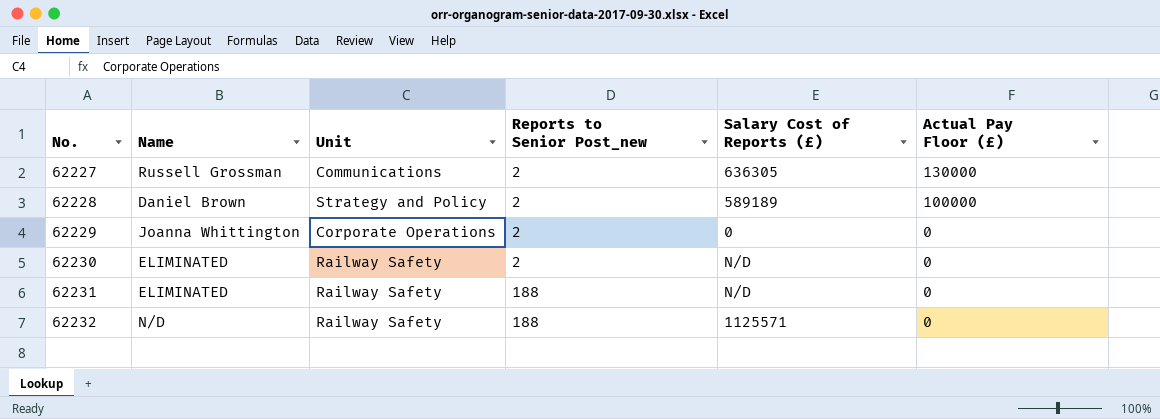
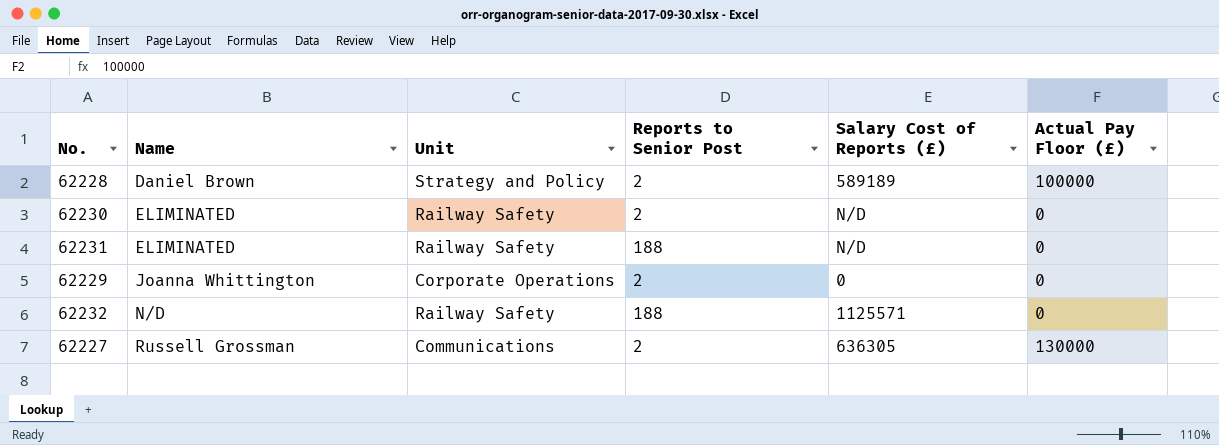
row order: No. ascending -> Name ascending
column name: Reports to Senior Post_new -> Reports to Senior Post

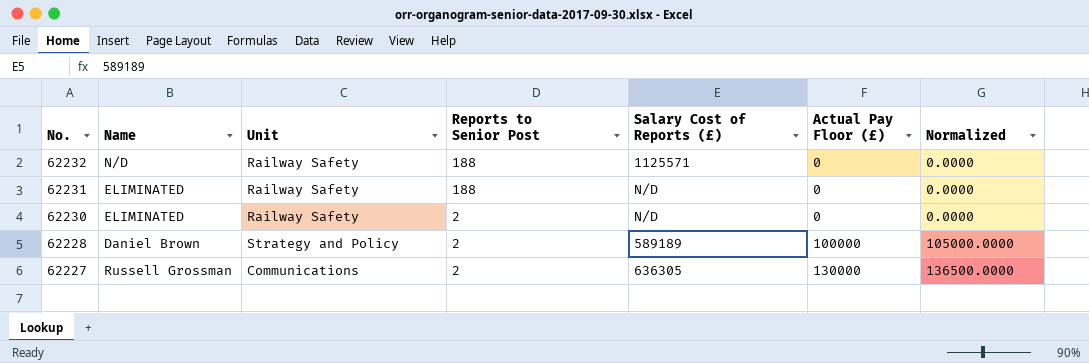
row order: Name ascending -> No. descending
column Normalized | formula: none -> [Actual Pay Floor (£)] * 1.05
row 62229: Joanna Whittington | Corporate Operations | 2 | 0 | 0 -> none

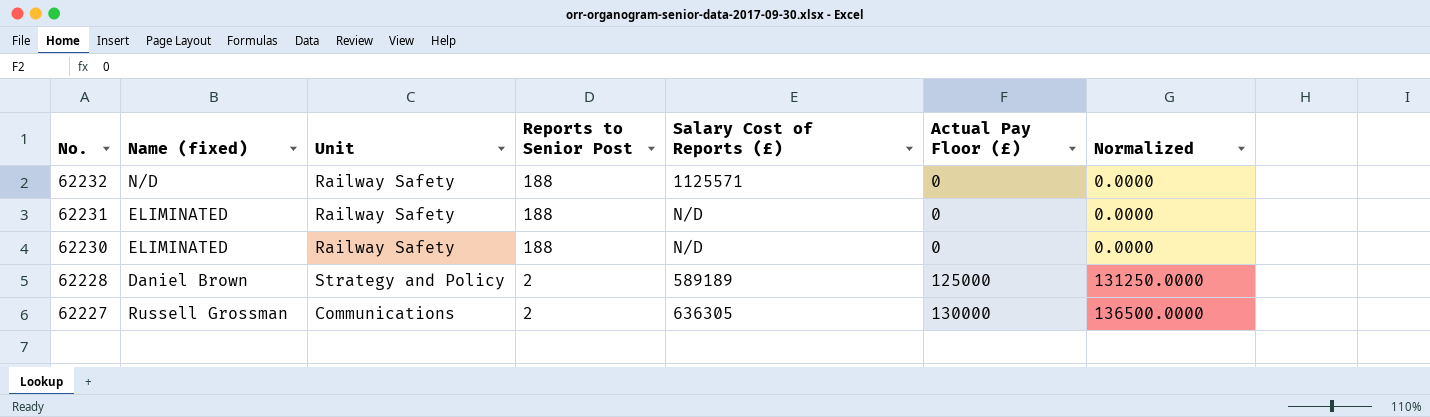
column name: Name -> Name (fixed)
62230 | Reports to Senior Post: 2 -> 188
62228 | Actual Pay Floor (£): 100000 -> 125000
62228 | Normalized: 105000.0000 -> 131250.0000

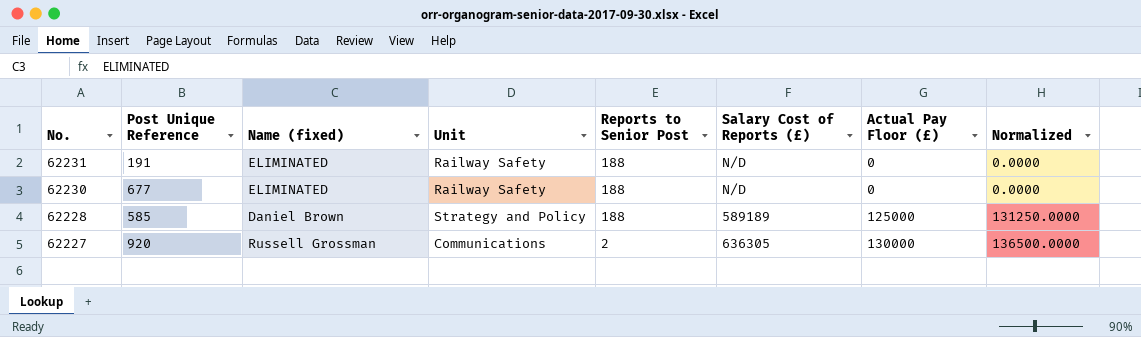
column Post Unique Reference | position: none -> 2
row 62232: N/D | Railway Safety | 188 | 1125571 | 0 | 0.0000 -> none
62228 | Reports to Senior Post: 2 -> 188

